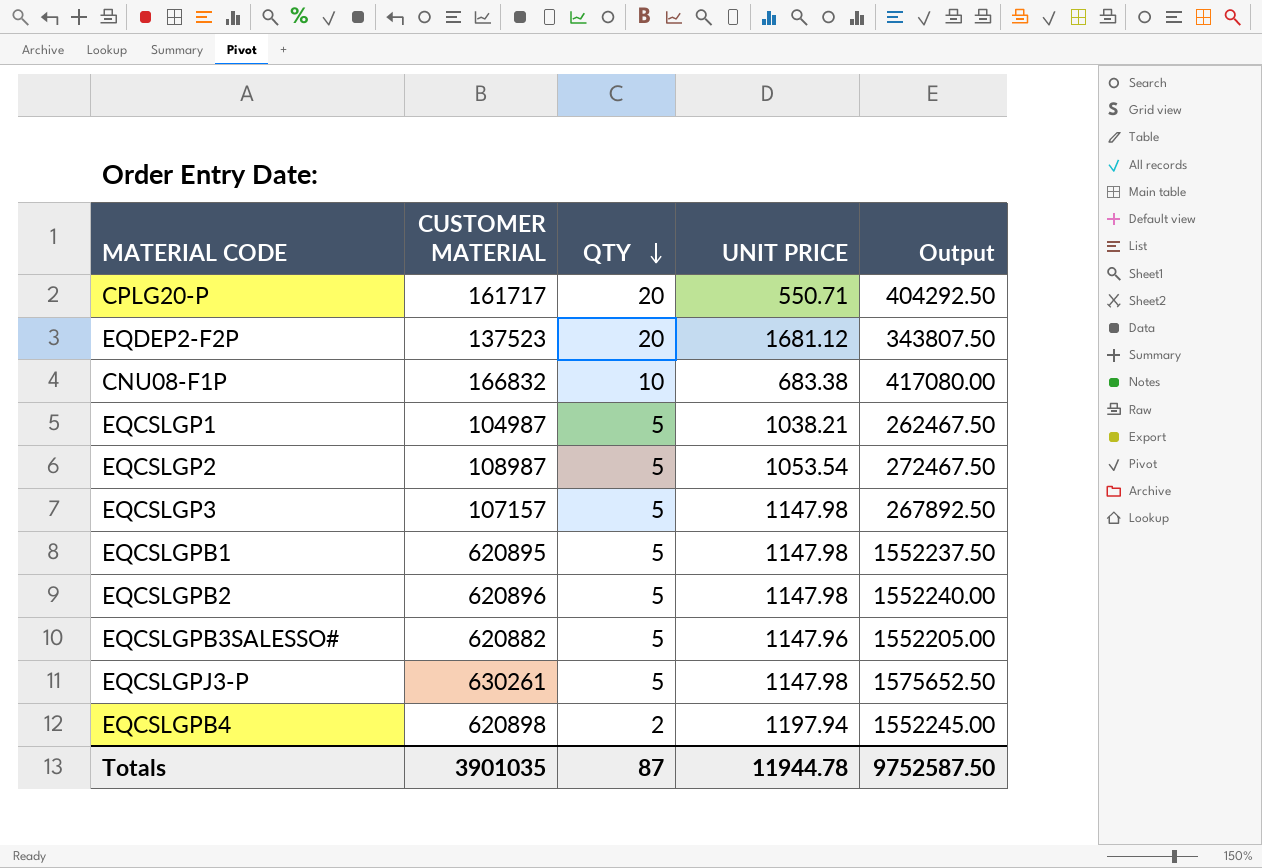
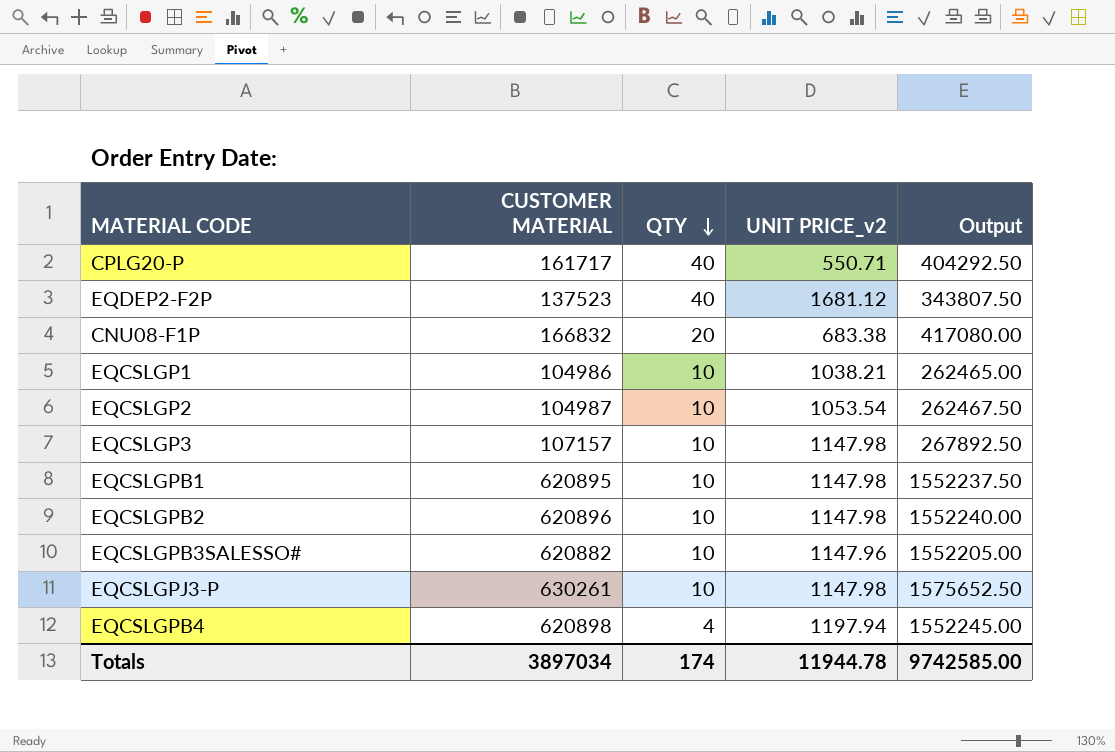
column name: UNIT PRICE -> UNIT PRICE_v2
CPLG20-P | QTY: 20 -> 40
EQDEP2-F2P | QTY: 20 -> 40
CNU08-F1P | QTY: 10 -> 20
EQCSLGP1 | CUSTOMER MATERIAL: 104987 -> 104986
EQCSLGP1 | QTY: 5 -> 10
EQCSLGP1 | Output: 262467.50 -> 262465.00
EQCSLGP2 | CUSTOMER MATERIAL: 108987 -> 104987
EQCSLGP2 | QTY: 5 -> 10
EQCSLGP2 | Output: 272467.50 -> 262467.50
EQCSLGP3 | QTY: 5 -> 10
EQCSLGPB1 | QTY: 5 -> 10
EQCSLGPB2 | QTY: 5 -> 10
EQCSLGPB3SALESSO# | QTY: 5 -> 10
EQCSLGPJ3-P | QTY: 5 -> 10
EQCSLGPB4 | QTY: 2 -> 4
Totals | CUSTOMER MATERIAL: 3901035 -> 3897034
Totals | QTY: 87 -> 174
Totals | Output: 9752587.50 -> 9742585.00

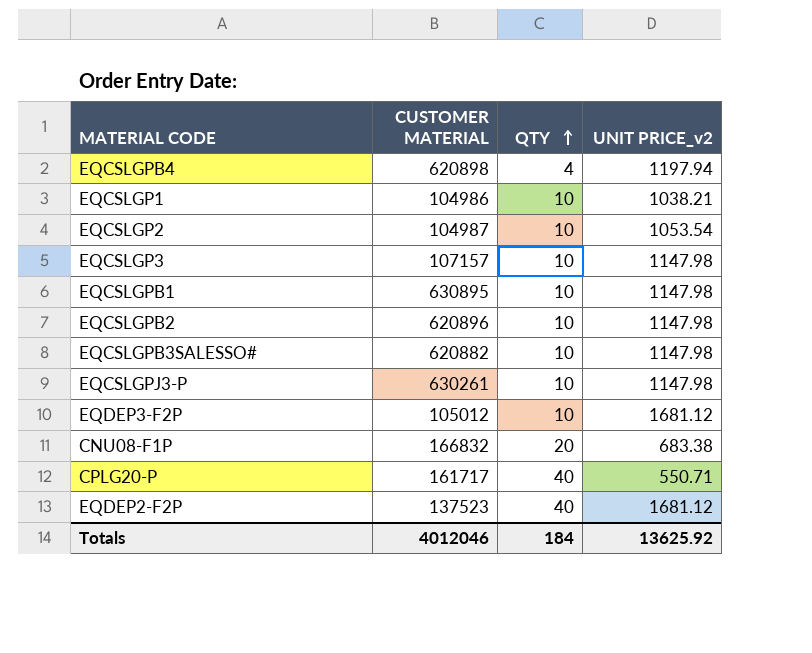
row order: QTY descending -> QTY ascending
column Output | formula: [CUSTOMER MATERIAL] * 2.5 -> none
EQCSLGPB1 | CUSTOMER MATERIAL: 620895 -> 630895
EQCSLGPB3SALESSO# | UNIT PRICE_v2: 1147.96 -> 1147.98
row EQDEP3-F2P: none -> 105012 | 10 | 1681.12
Totals | CUSTOMER MATERIAL: 3897034 -> 4012046
Totals | QTY: 174 -> 184
Totals | UNIT PRICE_v2: 11944.78 -> 13625.92

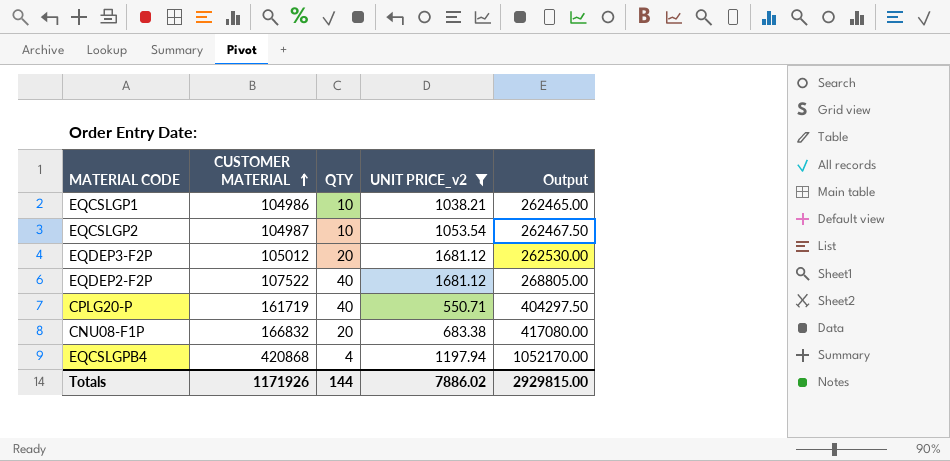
filter: none -> UNIT PRICE_v2 != 1147.98
row order: QTY ascending -> CUSTOMER MATERIAL ascending
column Output | formula: none -> [CUSTOMER MATERIAL] * 2.5
EQDEP3-F2P | QTY: 10 -> 20
EQDEP2-F2P | CUSTOMER MATERIAL: 137523 -> 107522
CPLG20-P | CUSTOMER MATERIAL: 161717 -> 161719
EQCSLGPB4 | CUSTOMER MATERIAL: 620898 -> 420868
Totals | CUSTOMER MATERIAL: 4012046 -> 1171926
Totals | QTY: 184 -> 144
Totals | UNIT PRICE_v2: 13625.92 -> 7886.02

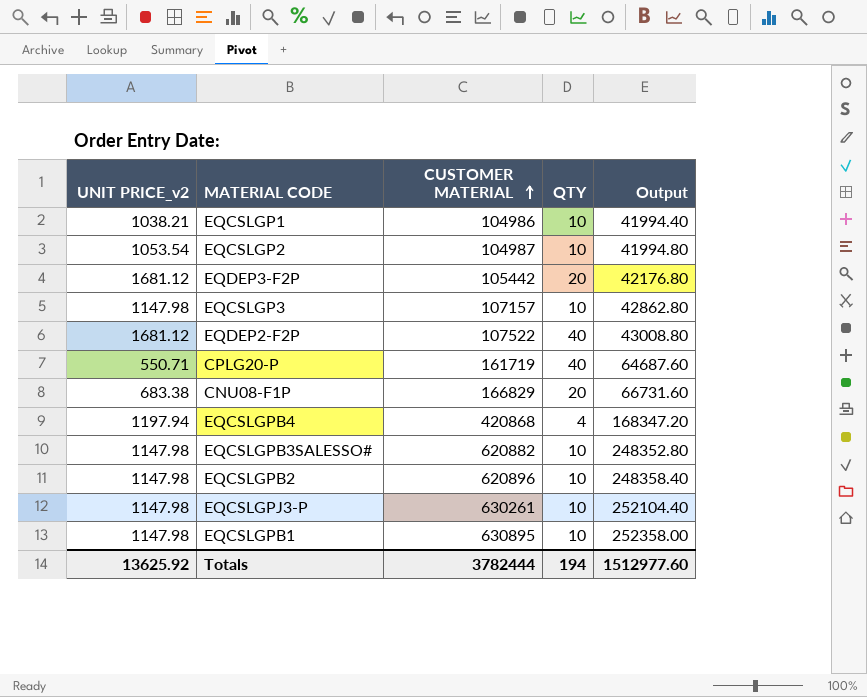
filter: UNIT PRICE_v2 != 1147.98 -> none
column UNIT PRICE_v2 | position: 4 -> 1
column Output | formula: [CUSTOMER MATERIAL] * 2.5 -> [CUSTOMER MATERIAL] * 0.4
EQDEP3-F2P | CUSTOMER MATERIAL: 105012 -> 105442
CNU08-F1P | CUSTOMER MATERIAL: 166832 -> 166829
Totals | UNIT PRICE_v2: 7886.02 -> 13625.92
Totals | CUSTOMER MATERIAL: 1171926 -> 3782444
Totals | QTY: 144 -> 194
Totals | Output: 2929815.00 -> 1512977.60

